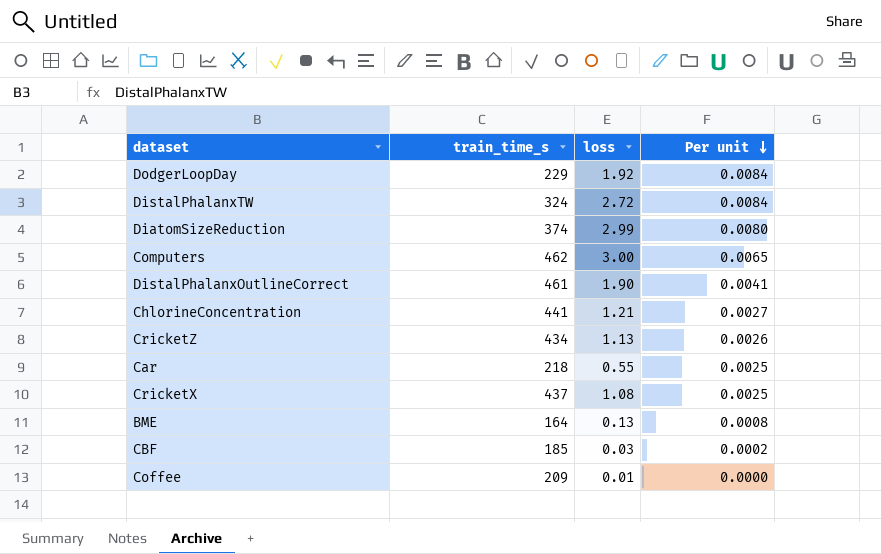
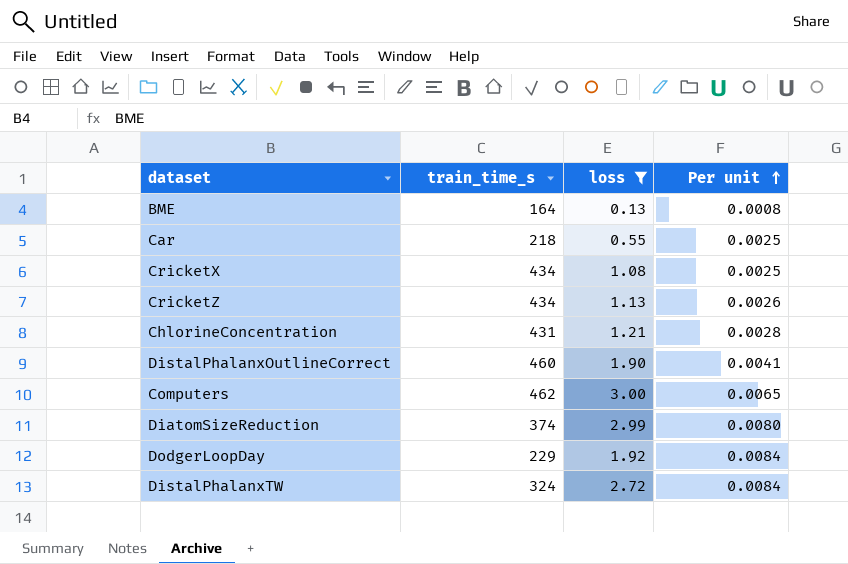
filter: none -> loss >= 0.13
row order: Per unit descending -> Per unit ascending
CricketX | train_time_s: 437 -> 434
ChlorineConcentration | train_time_s: 441 -> 431
ChlorineConcentration | Per unit: 0.0027 -> 0.0028
DistalPhalanxOutlineCorrect | train_time_s: 461 -> 460

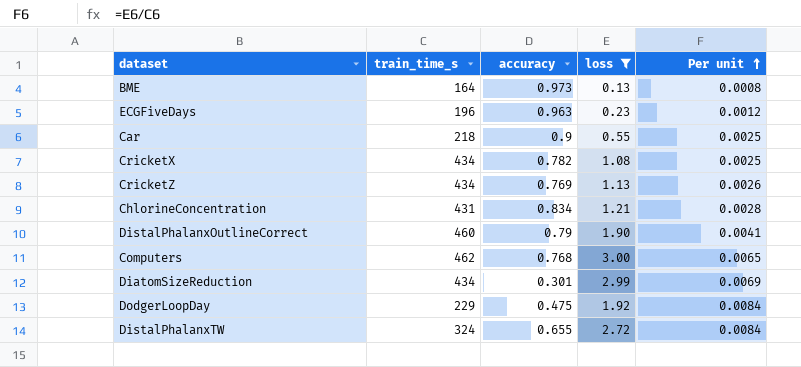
column accuracy | position: none -> 3
row ECGFiveDays: none -> 196 | 0.963 | 0.23 | 0.0012
DiatomSizeReduction | train_time_s: 374 -> 434
DiatomSizeReduction | Per unit: 0.0080 -> 0.0069

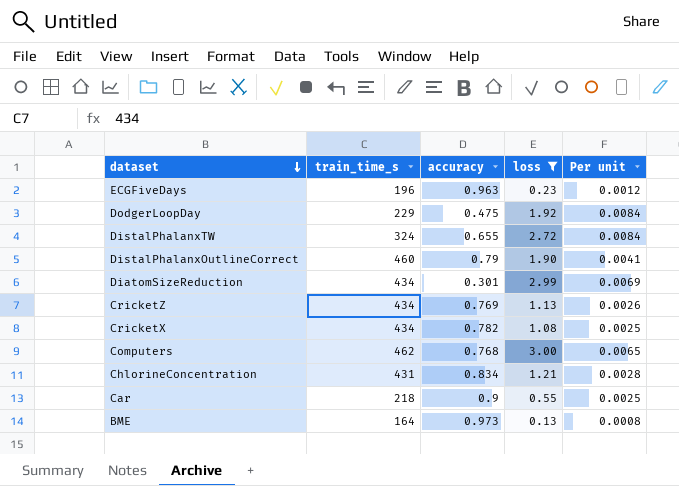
row order: Per unit ascending -> dataset descending

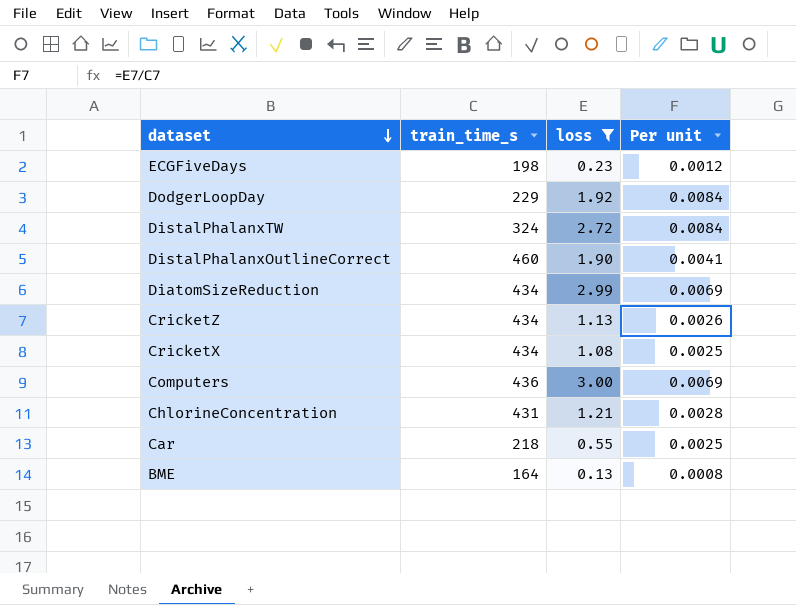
column accuracy | position: 3 -> none
ECGFiveDays | train_time_s: 196 -> 198
Computers | train_time_s: 462 -> 436
Computers | Per unit: 0.0065 -> 0.0069

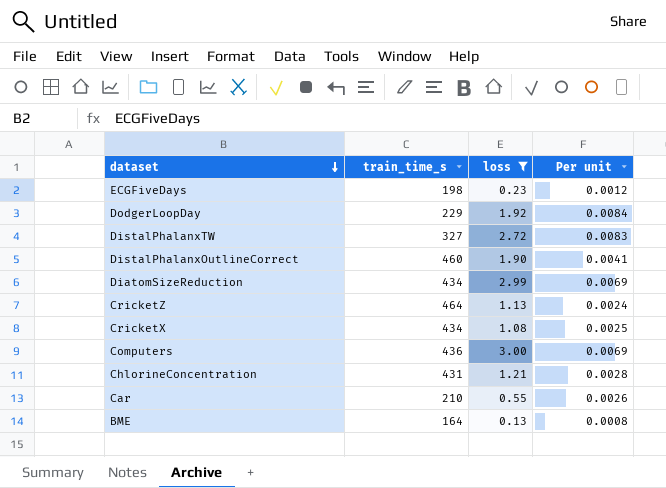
DistalPhalanxTW | train_time_s: 324 -> 327
DistalPhalanxTW | Per unit: 0.0084 -> 0.0083
CricketZ | train_time_s: 434 -> 464
CricketZ | Per unit: 0.0026 -> 0.0024
Car | train_time_s: 218 -> 210
Car | Per unit: 0.0025 -> 0.0026

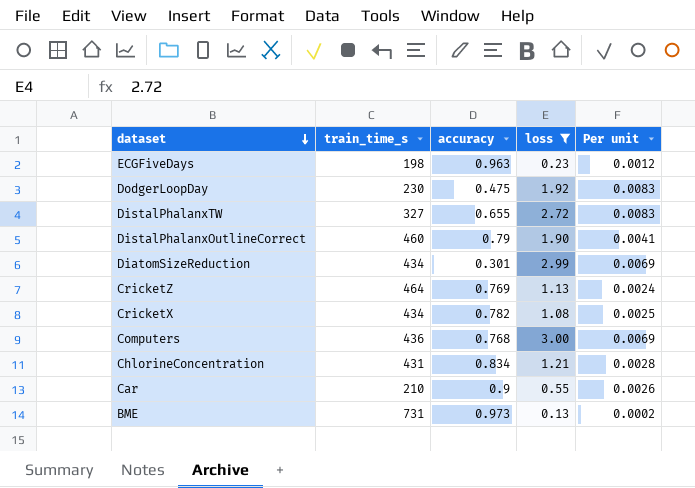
column accuracy | position: none -> 3
DodgerLoopDay | train_time_s: 229 -> 230
DodgerLoopDay | Per unit: 0.0084 -> 0.0083
BME | train_time_s: 164 -> 731
BME | Per unit: 0.0008 -> 0.0002

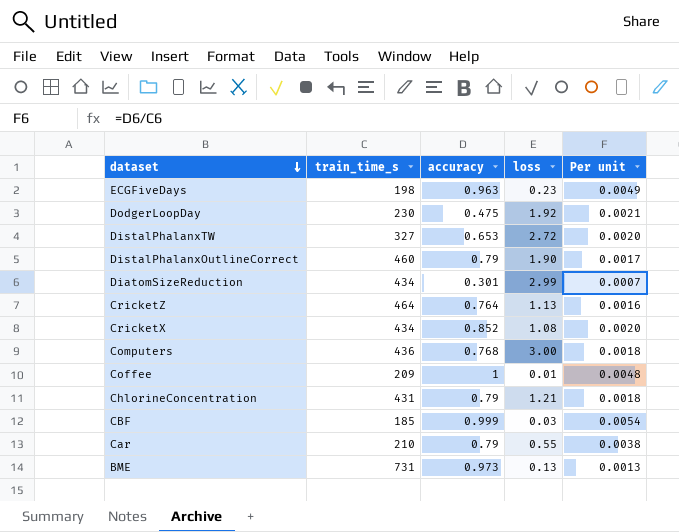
filter: loss >= 0.13 -> none
column Per unit | formula: [loss] / [train_time_s] -> [accuracy] / [train_time_s]
DistalPhalanxTW | accuracy: 0.655 -> 0.653
CricketZ | accuracy: 0.769 -> 0.764
CricketX | accuracy: 0.782 -> 0.852
ChlorineConcentration | accuracy: 0.834 -> 0.79
Car | accuracy: 0.9 -> 0.79

